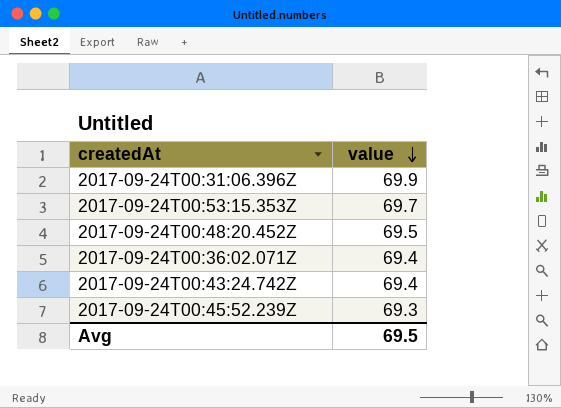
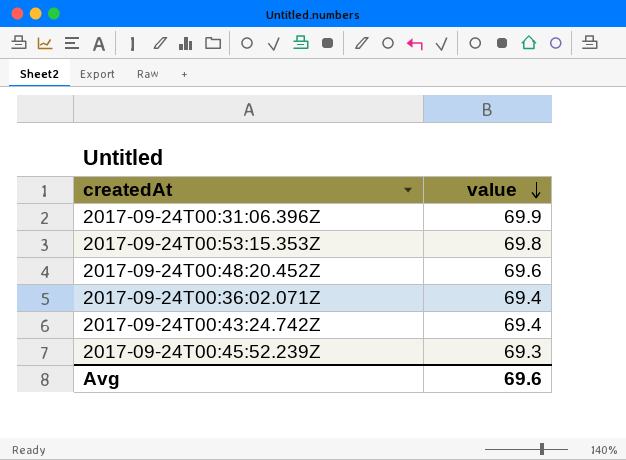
2017-09-24T00:53:15.353Z | value: 69.7 -> 69.8
2017-09-24T00:48:20.452Z | value: 69.5 -> 69.6
Avg | value: 69.5 -> 69.6

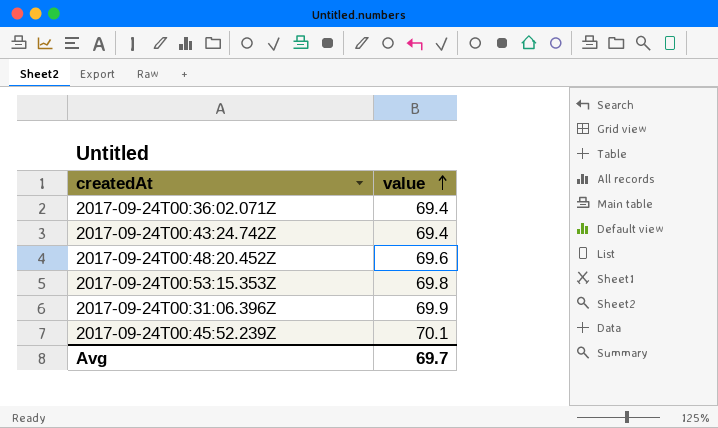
row order: value descending -> value ascending
2017-09-24T00:45:52.239Z | value: 69.3 -> 70.1
Avg | value: 69.6 -> 69.7

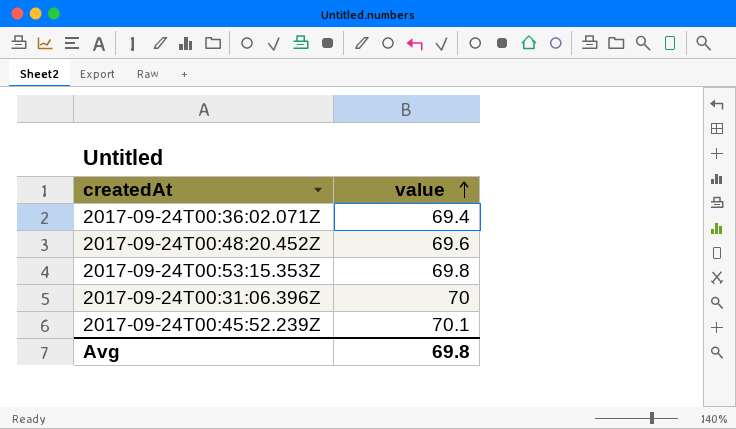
row 2017-09-24T00:43:24.742Z: 69.4 -> none
2017-09-24T00:31:06.396Z | value: 69.9 -> 70
Avg | value: 69.7 -> 69.8

